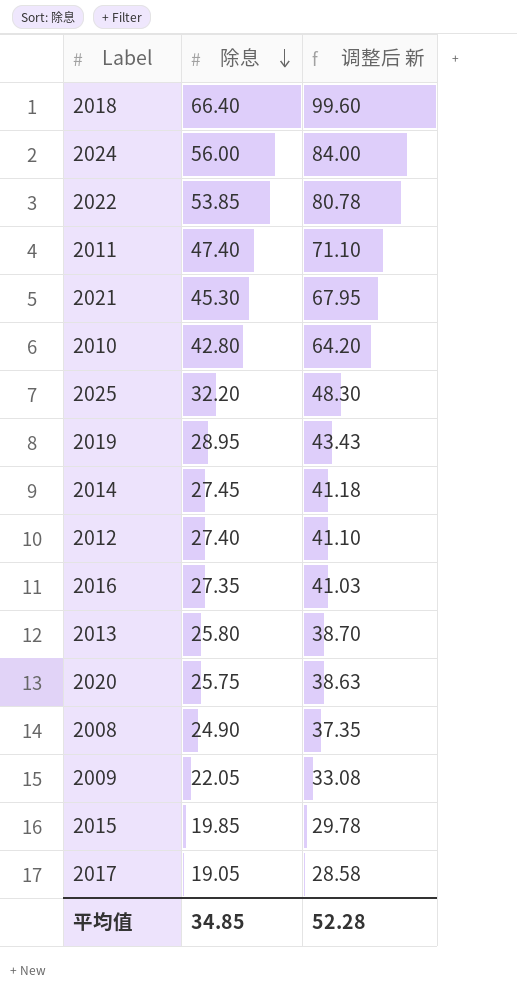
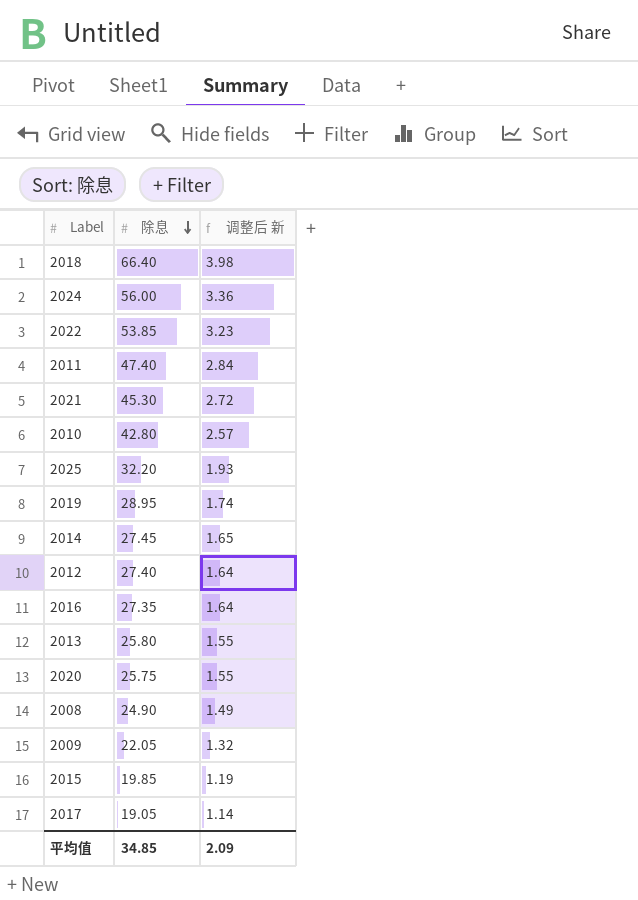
column 调整后 新 | formula: [除息] * 1.5 -> [除息] * 0.06
平均值 | 调整后 新: 52.28 -> 2.09

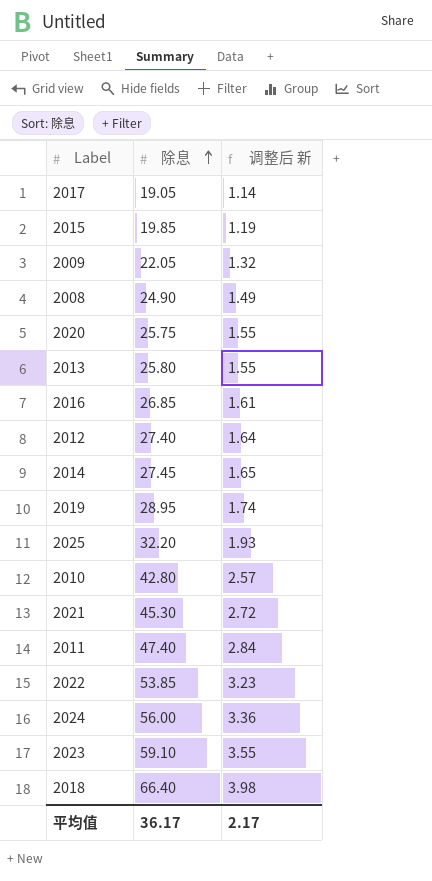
row order: 除息 descending -> 除息 ascending
2016 | 除息: 27.35 -> 26.85
2016 | 调整后 新: 1.64 -> 1.61
row 2023: none -> 59.10 | 3.55
平均值 | 除息: 34.85 -> 36.17
平均值 | 调整后 新: 2.09 -> 2.17

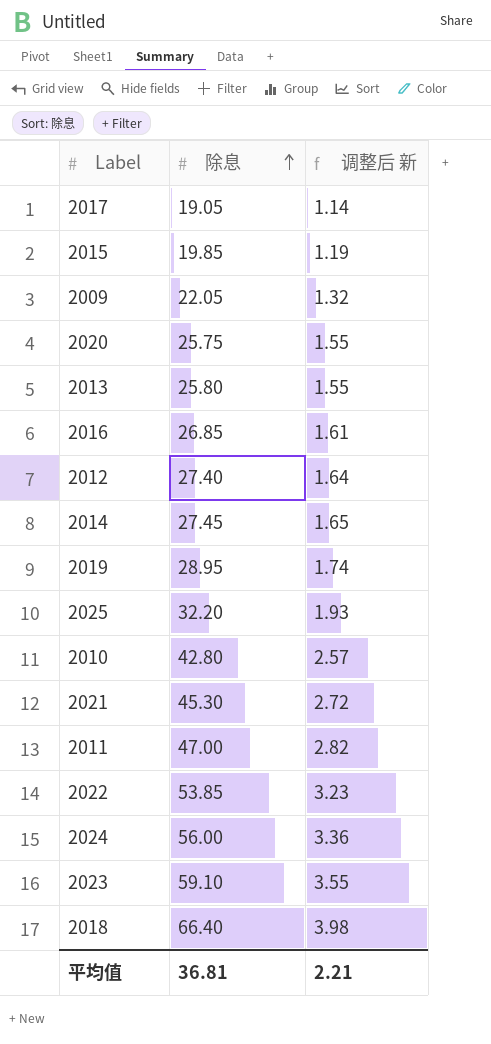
row 2008: 24.90 | 1.49 -> none
2011 | 除息: 47.40 -> 47.00
2011 | 调整后 新: 2.84 -> 2.82
平均值 | 除息: 36.17 -> 36.81
平均值 | 调整后 新: 2.17 -> 2.21

